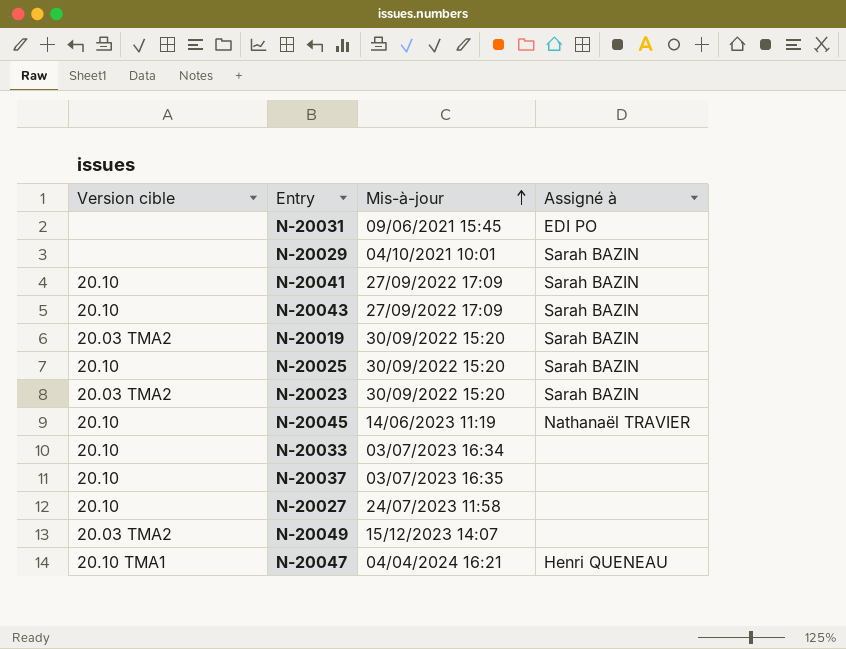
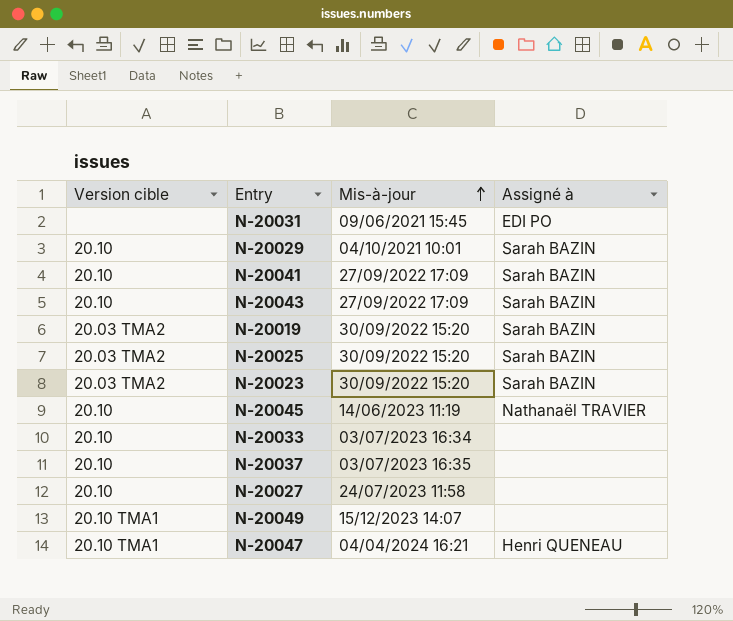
N-20029 | Version cible: none -> 20.10
N-20025 | Version cible: 20.10 -> 20.03 TMA2
N-20049 | Version cible: 20.03 TMA2 -> 20.10 TMA1

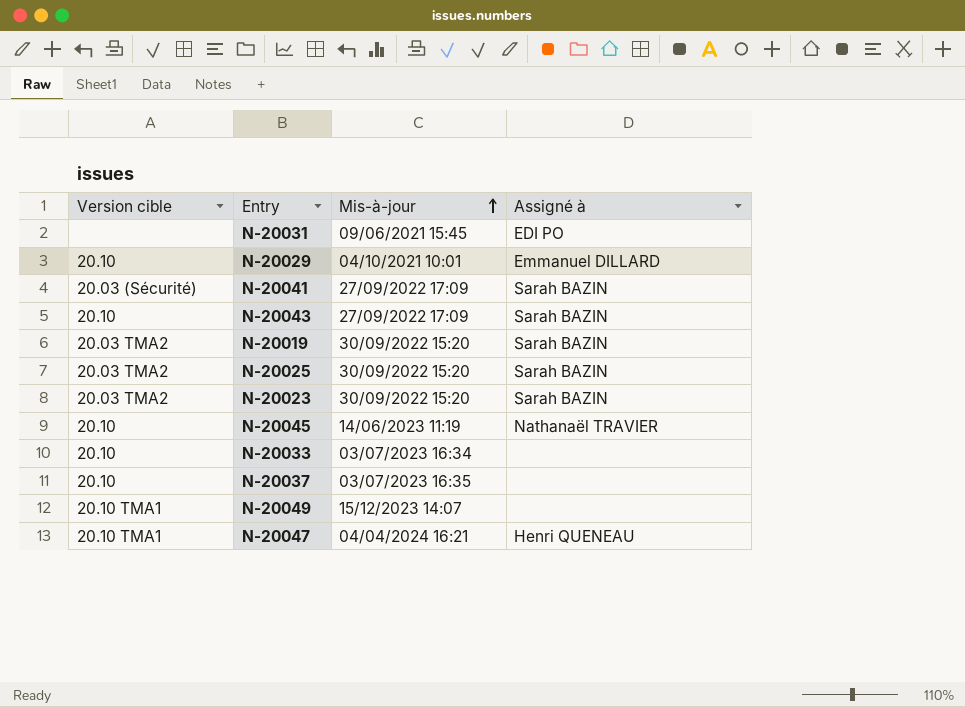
row N-20027: 20.10 | 24/07/2023 11:58 | none -> none
N-20029 | Assigné à: Sarah BAZIN -> Emmanuel DILLARD
N-20041 | Version cible: 20.10 -> 20.03 (Sécurité)

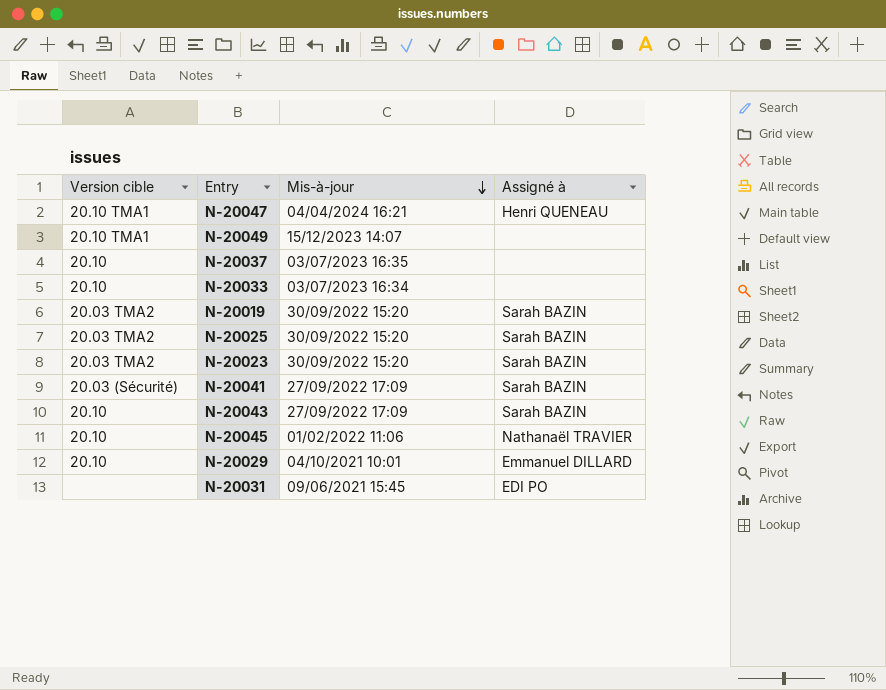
row order: Mis-à-jour ascending -> Mis-à-jour descending
N-20045 | Mis-à-jour: 14/06/2023 11:19 -> 01/02/2022 11:06

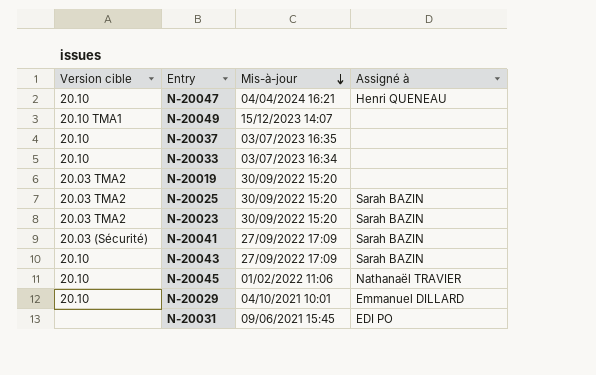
N-20047 | Version cible: 20.10 TMA1 -> 20.10
N-20019 | Assigné à: Sarah BAZIN -> none

